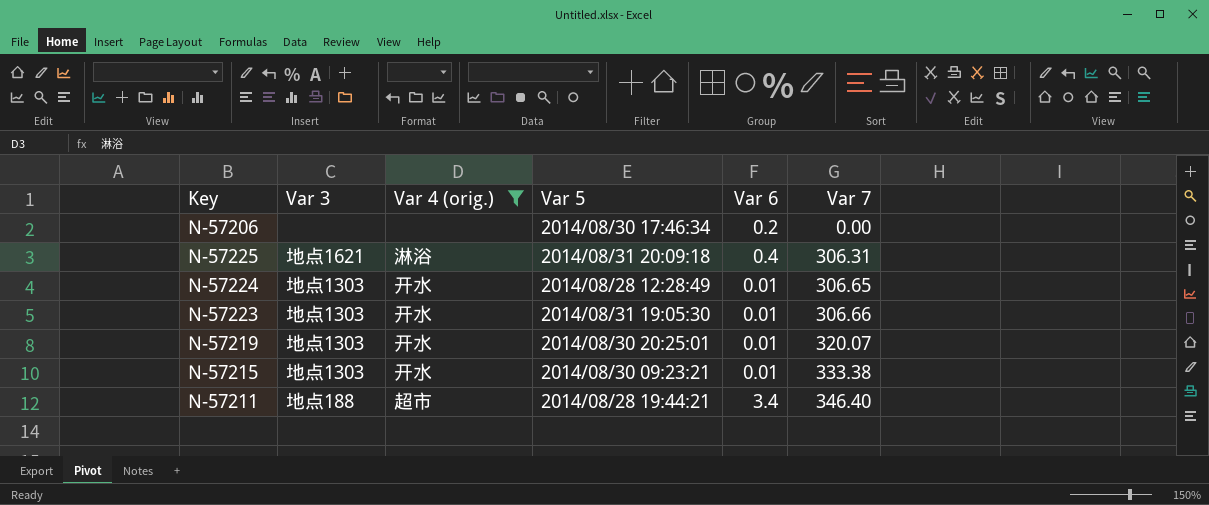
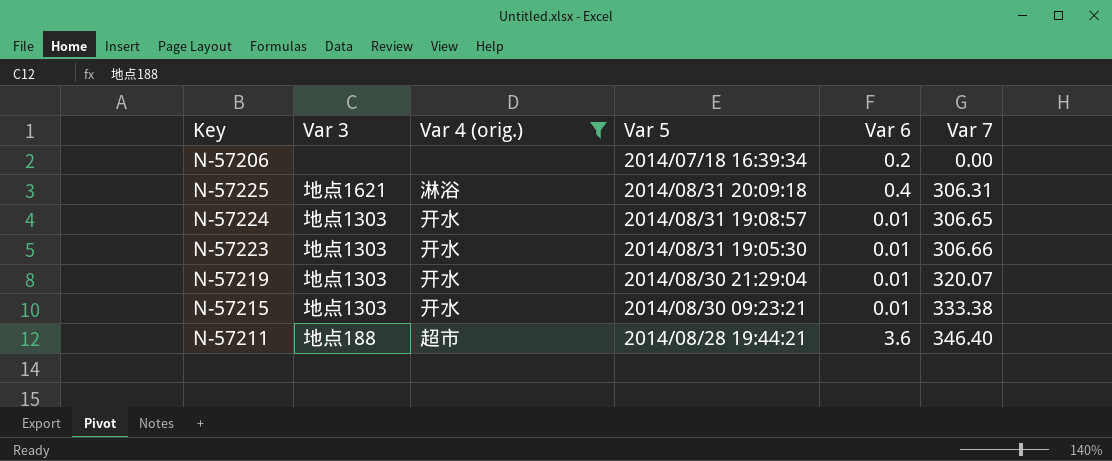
N-57206 | Var 5: 2014/08/30 17:46:34 -> 2014/07/18 16:39:34
N-57224 | Var 5: 2014/08/28 12:28:49 -> 2014/08/31 19:08:57
N-57219 | Var 5: 2014/08/30 20:25:01 -> 2014/08/30 21:29:04
N-57211 | Var 6: 3.4 -> 3.6

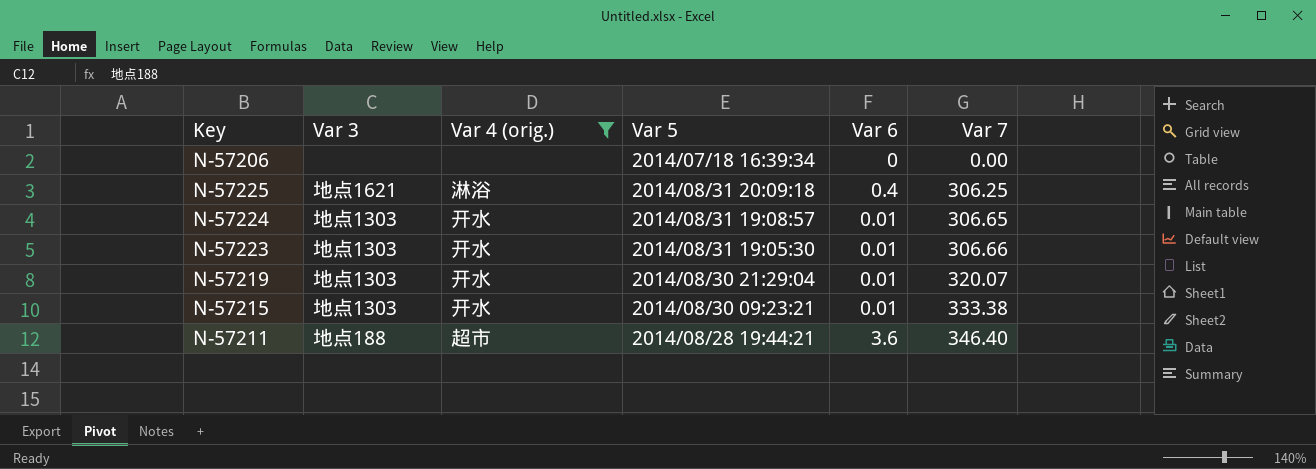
N-57206 | Var 6: 0.2 -> 0
N-57225 | Var 7: 306.31 -> 306.25

